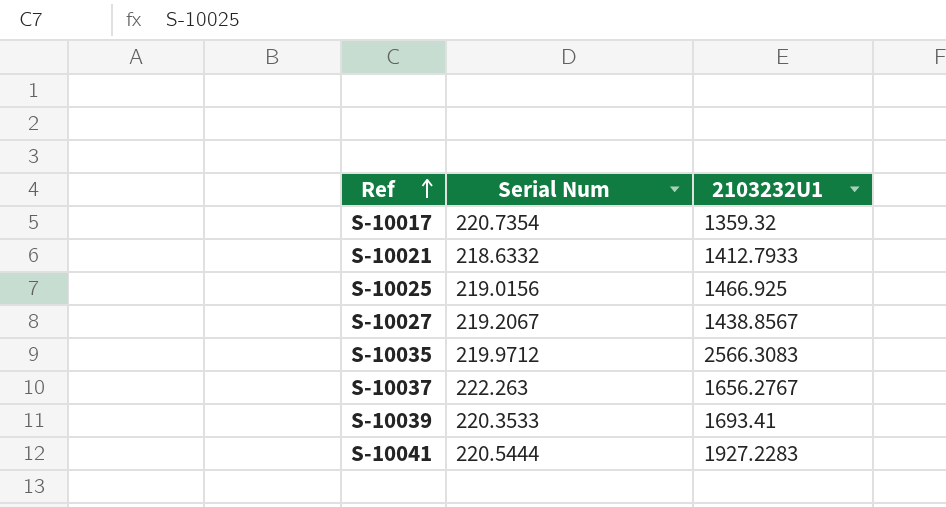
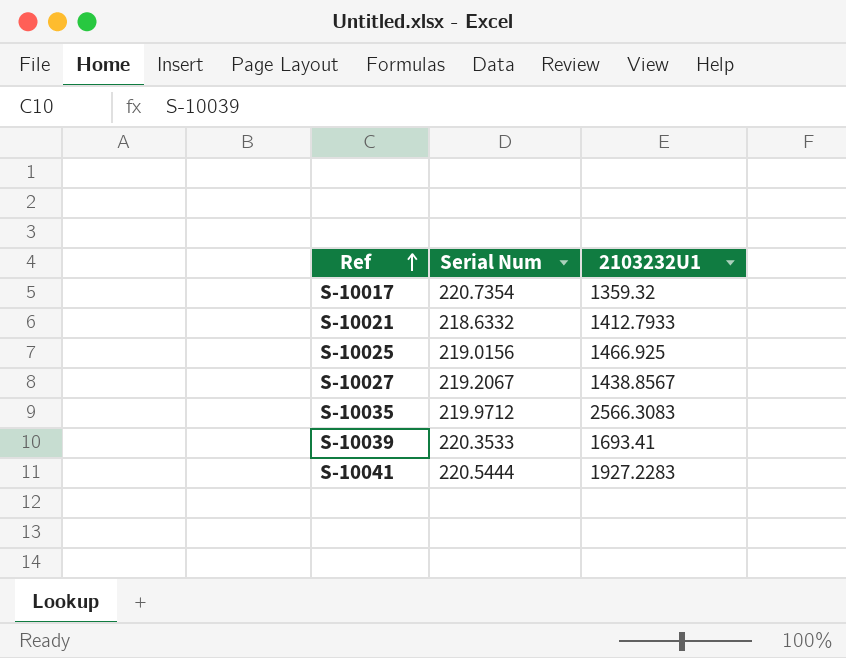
row S-10037: 222.263 | 1656.2767 -> none

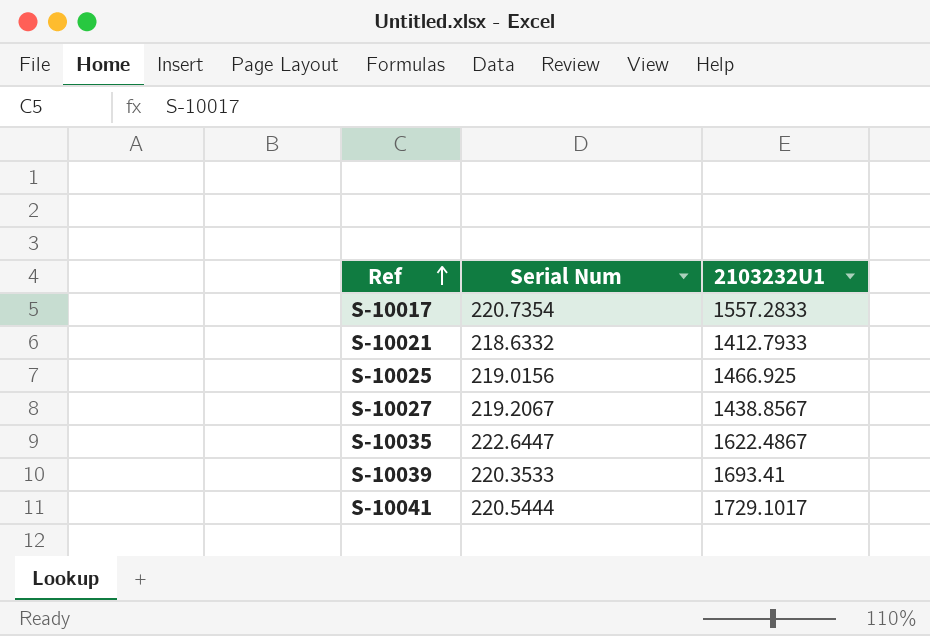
S-10017 | 2103232U1: 1359.32 -> 1557.2833
S-10035 | Serial Num: 219.9712 -> 222.6447
S-10035 | 2103232U1: 2566.3083 -> 1622.4867
S-10041 | 2103232U1: 1927.2283 -> 1729.1017

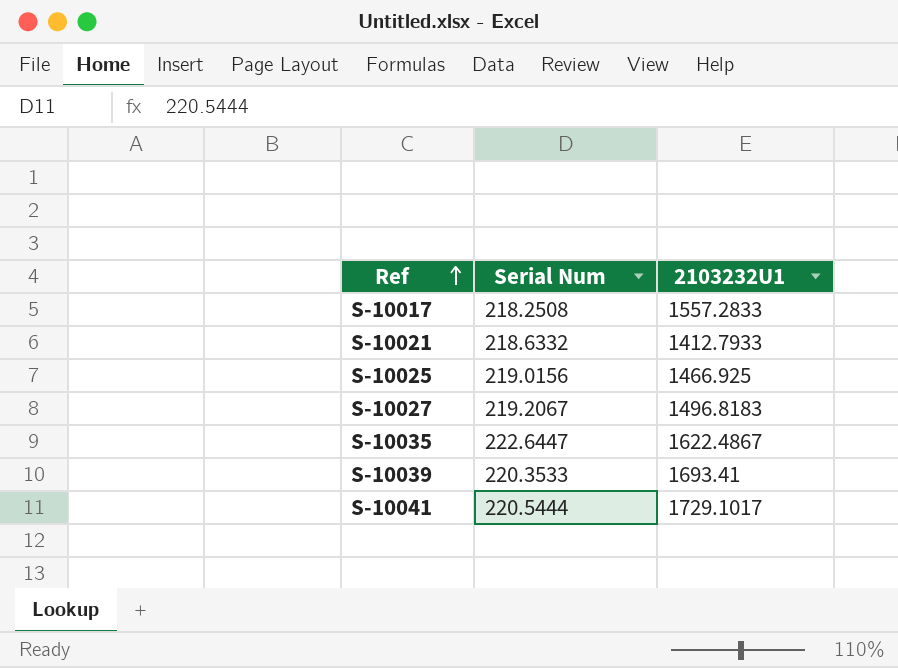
S-10017 | Serial Num: 220.7354 -> 218.2508
S-10027 | 2103232U1: 1438.8567 -> 1496.8183

